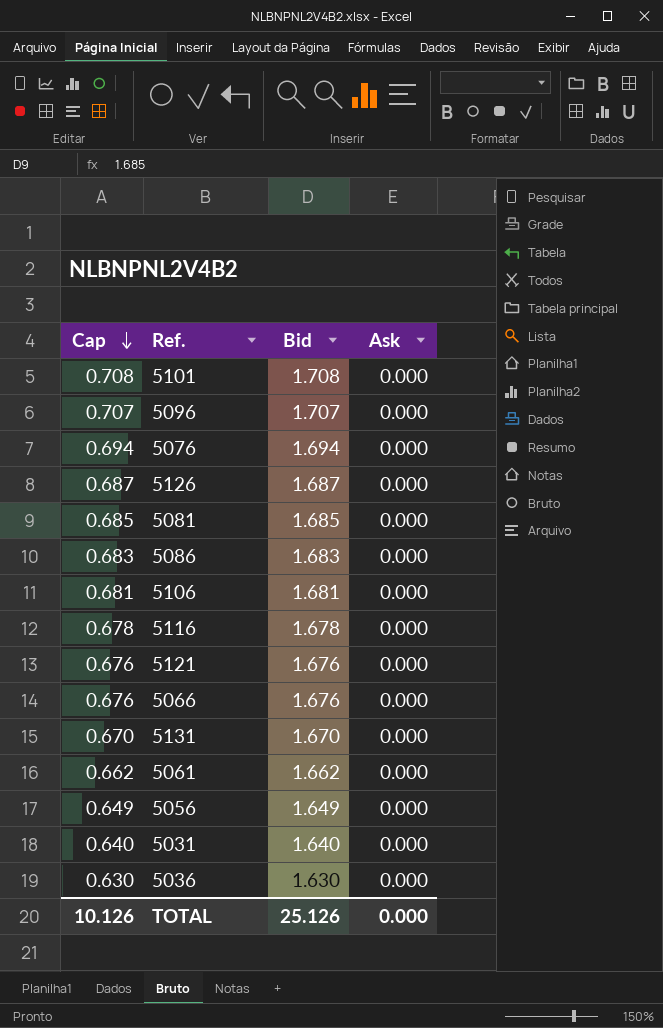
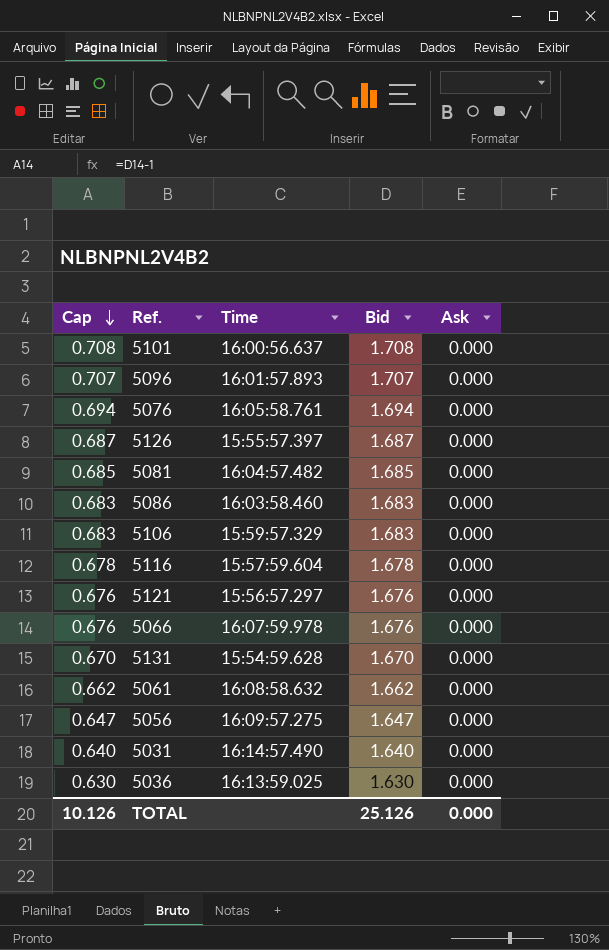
column Time | position: none -> 3
5106 | Cap: 0.681 -> 0.683
5106 | Bid: 1.681 -> 1.683
5056 | Cap: 0.649 -> 0.647
5056 | Bid: 1.649 -> 1.647

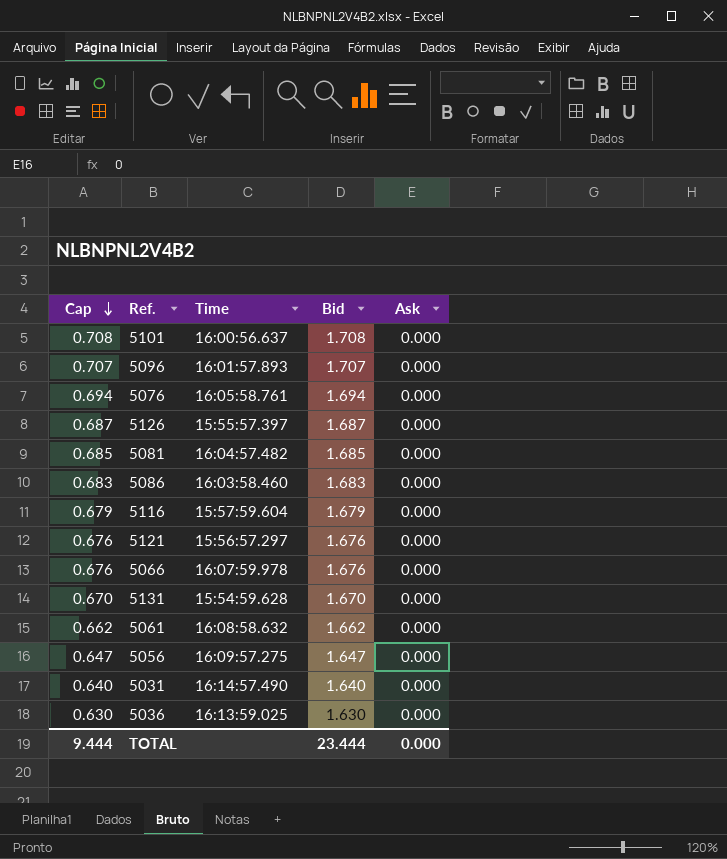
row 5106: 0.683 | 15:59:57.329 | 1.683 | 0.000 -> none
5116 | Cap: 0.678 -> 0.679
5116 | Bid: 1.678 -> 1.679
TOTAL | Cap: 10.126 -> 9.444
TOTAL | Bid: 25.126 -> 23.444

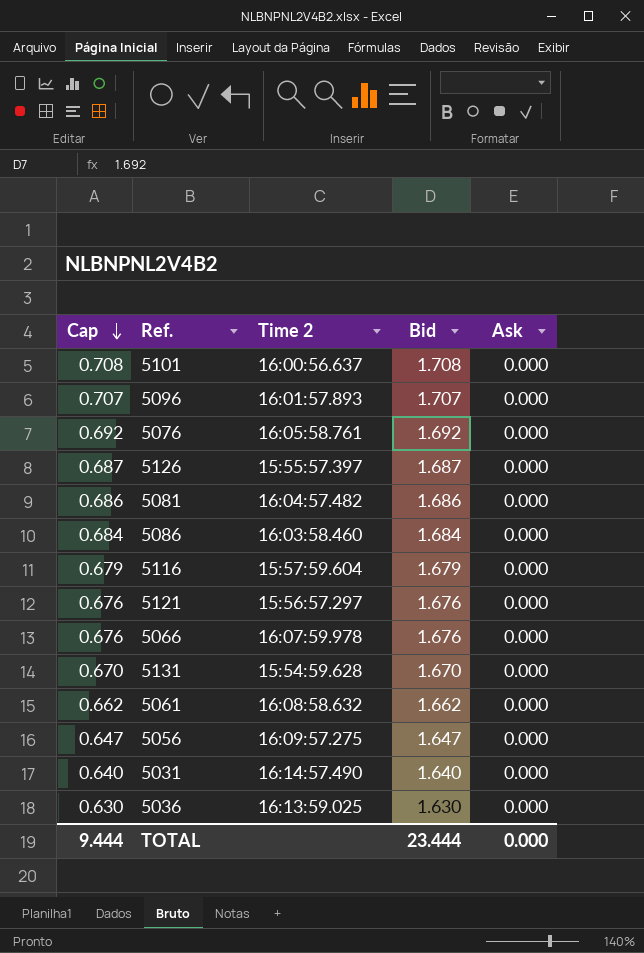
column name: Time -> Time 2
5076 | Cap: 0.694 -> 0.692
5076 | Bid: 1.694 -> 1.692
5081 | Cap: 0.685 -> 0.686
5081 | Bid: 1.685 -> 1.686
5086 | Cap: 0.683 -> 0.684
5086 | Bid: 1.683 -> 1.684

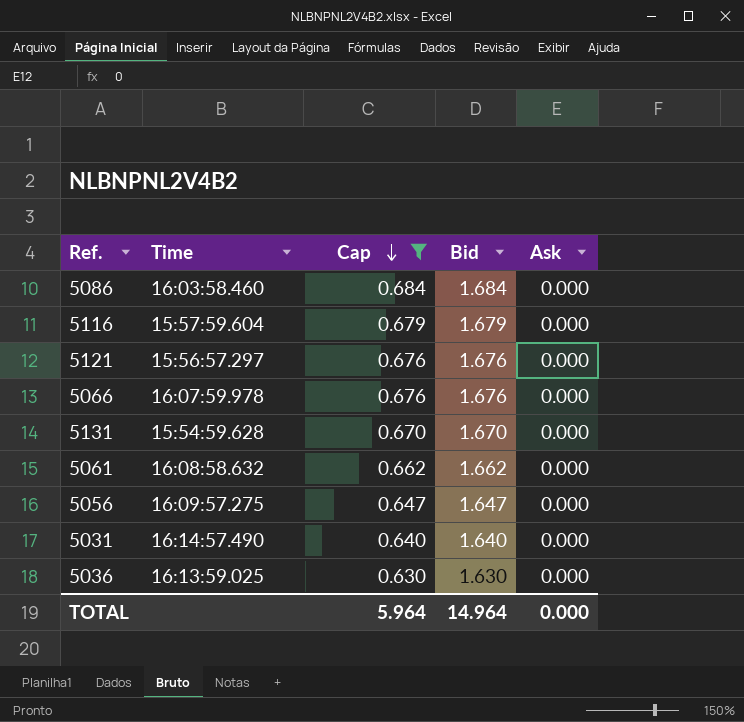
filter: none -> Cap <= 0.684
column name: Time 2 -> Time
column Cap | position: 1 -> 3
TOTAL | Cap: 9.444 -> 5.964
TOTAL | Bid: 23.444 -> 14.964

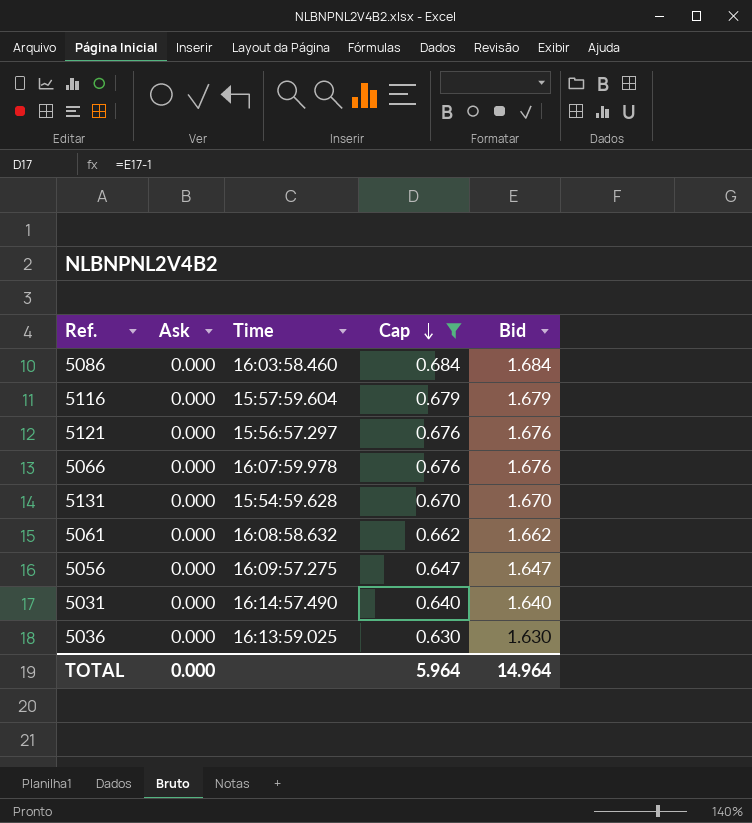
column Ask | position: 5 -> 2

